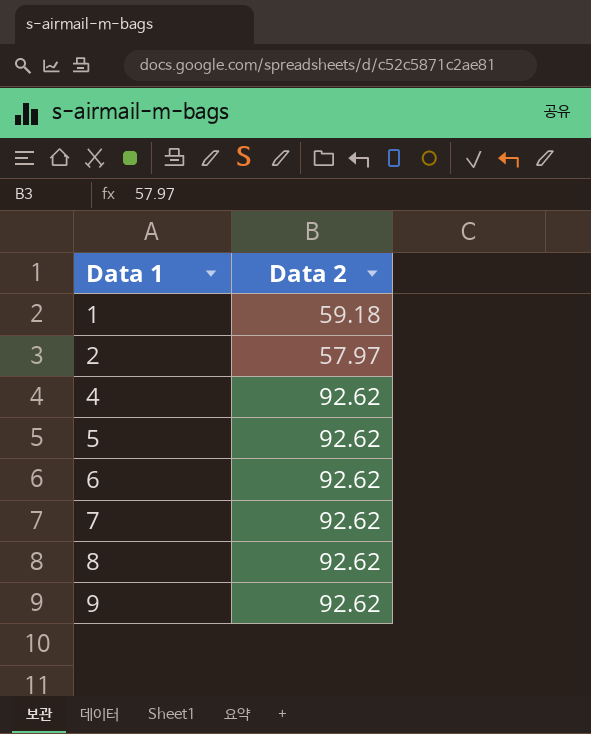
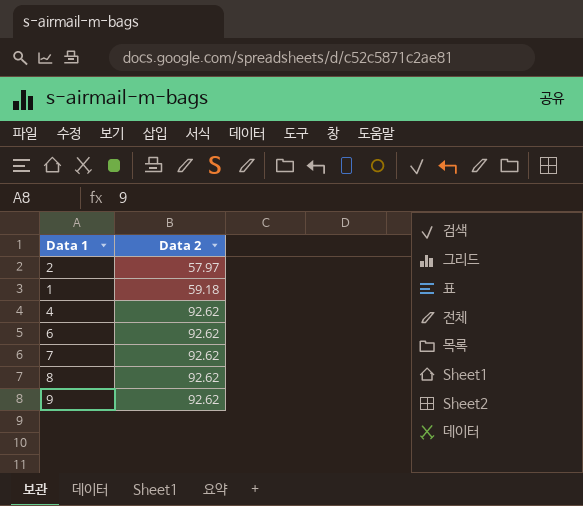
row order: Data 1 ascending -> Data 2 ascending
row 5: 92.62 -> none

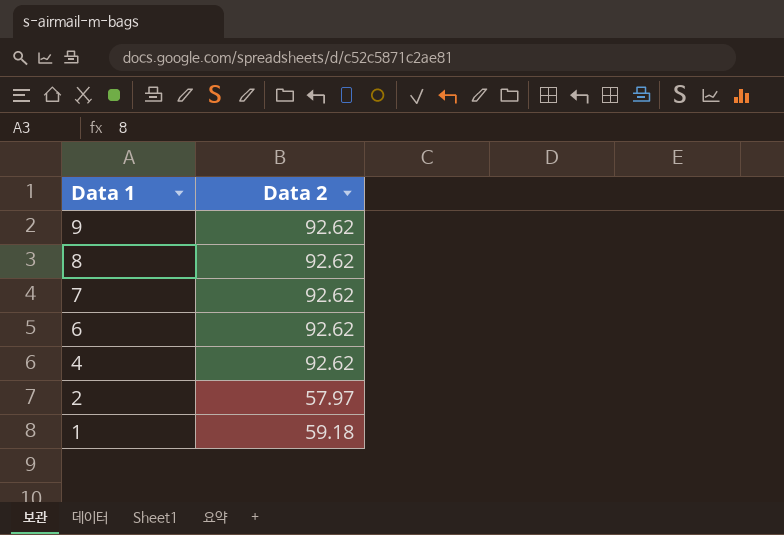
row order: Data 2 ascending -> Data 1 descending

